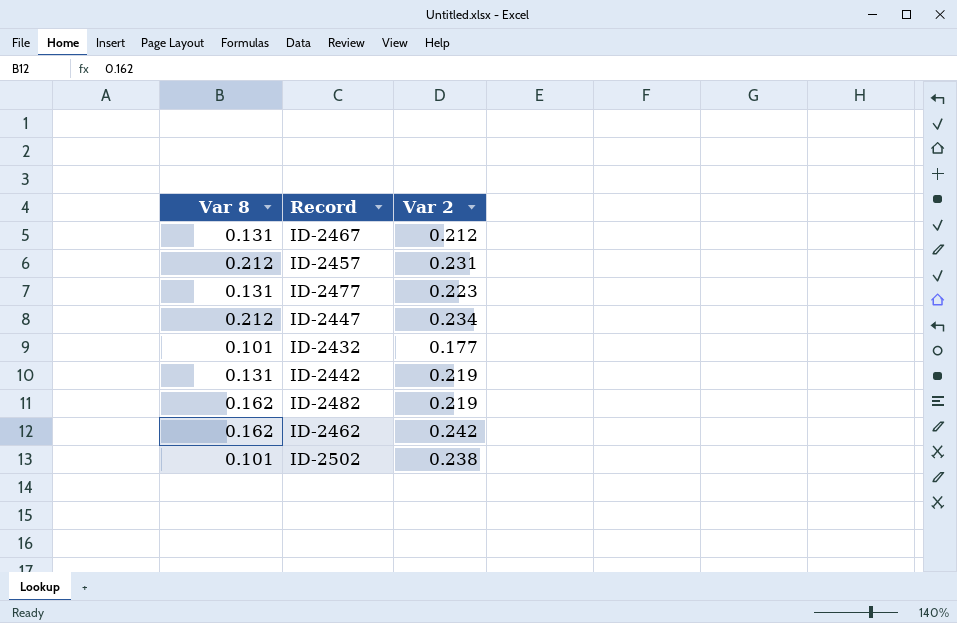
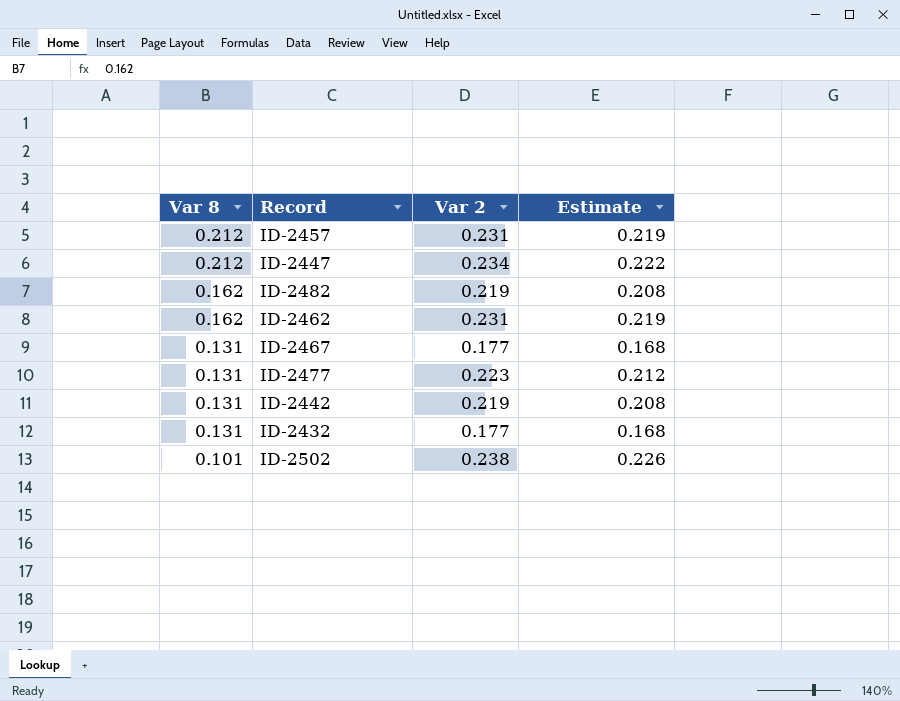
row order: none -> Var 8 descending
column Estimate | formula: none -> [Var 2] * 0.95
ID-2462 | Var 2: 0.242 -> 0.231
ID-2467 | Var 2: 0.212 -> 0.177
ID-2432 | Var 8: 0.101 -> 0.131

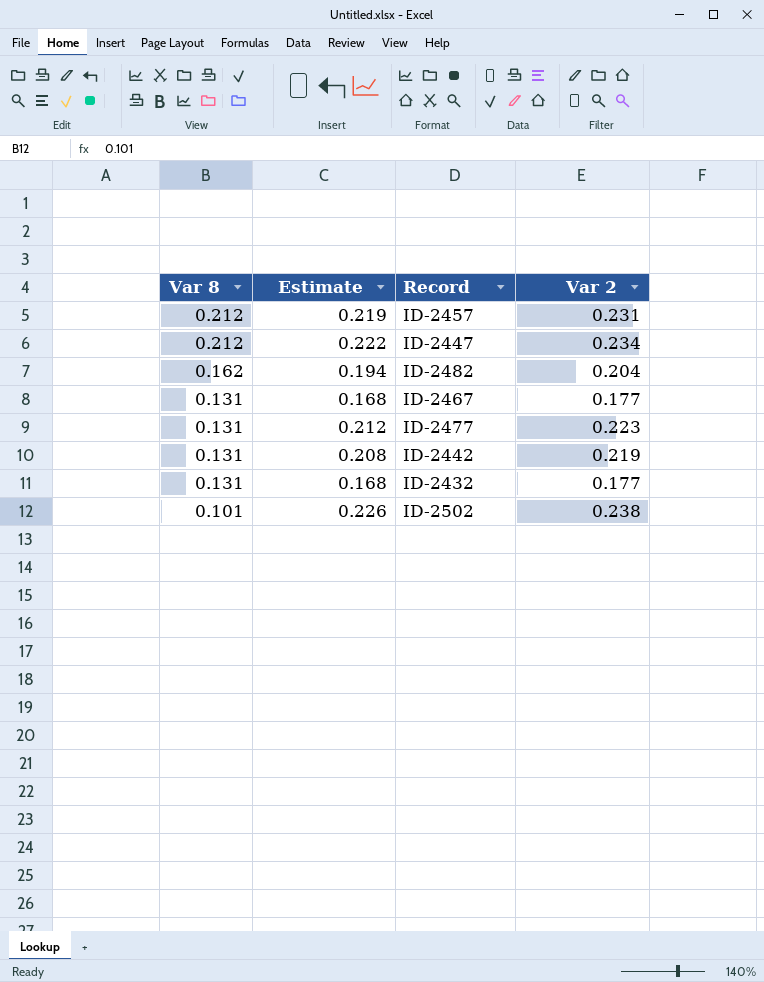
column Estimate | position: 4 -> 2
row ID-2462: 0.162 | 0.231 | 0.219 -> none
ID-2482 | Estimate: 0.208 -> 0.194
ID-2482 | Var 2: 0.219 -> 0.204

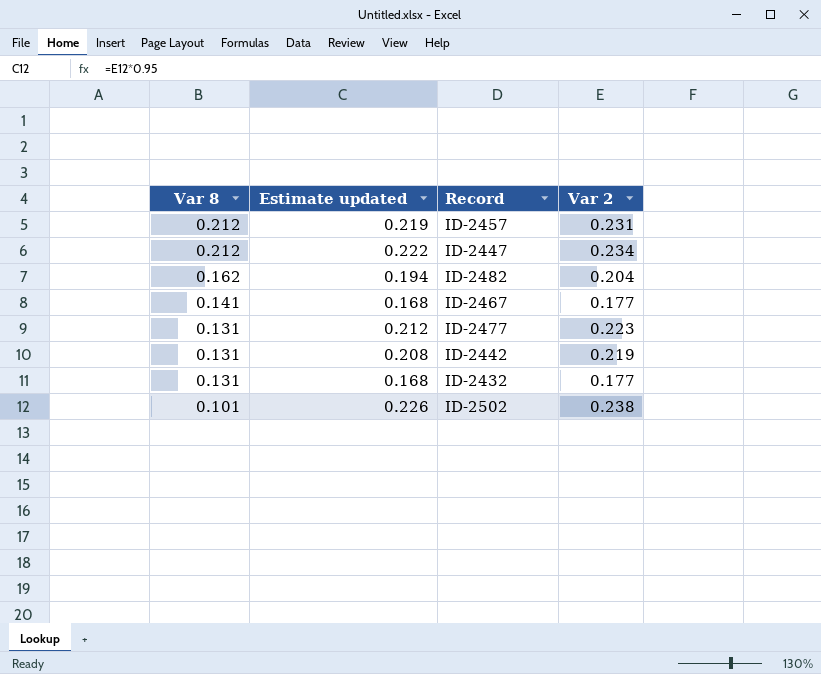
column name: Estimate -> Estimate updated
ID-2467 | Var 8: 0.131 -> 0.141

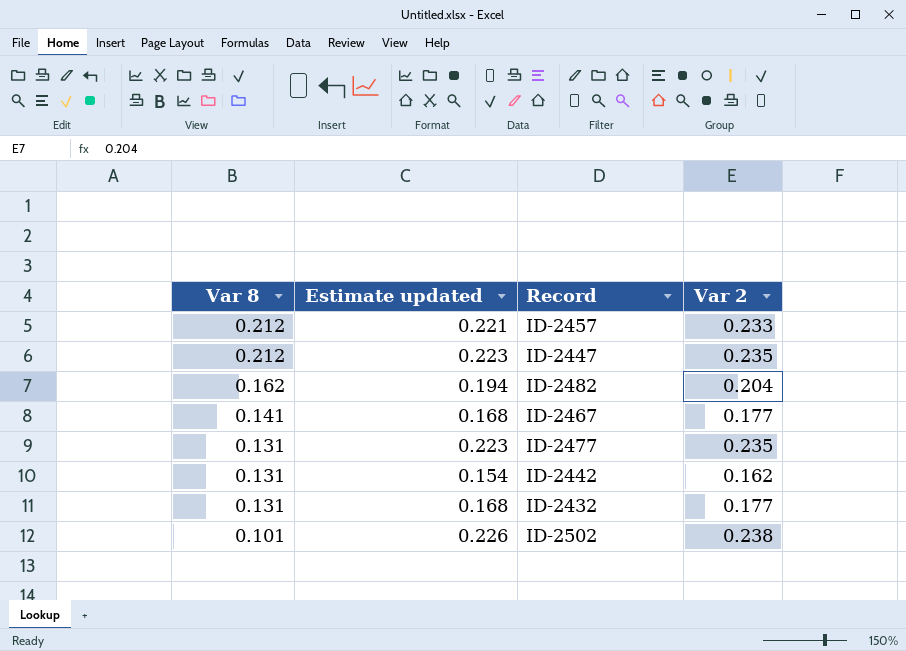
ID-2457 | Estimate updated: 0.219 -> 0.221
ID-2457 | Var 2: 0.231 -> 0.233
ID-2447 | Estimate updated: 0.222 -> 0.223
ID-2447 | Var 2: 0.234 -> 0.235
ID-2477 | Estimate updated: 0.212 -> 0.223
ID-2477 | Var 2: 0.223 -> 0.235
ID-2442 | Estimate updated: 0.208 -> 0.154
ID-2442 | Var 2: 0.219 -> 0.162

